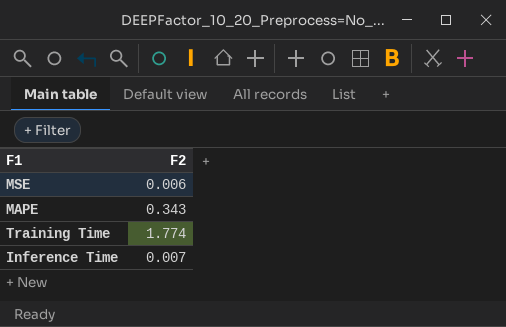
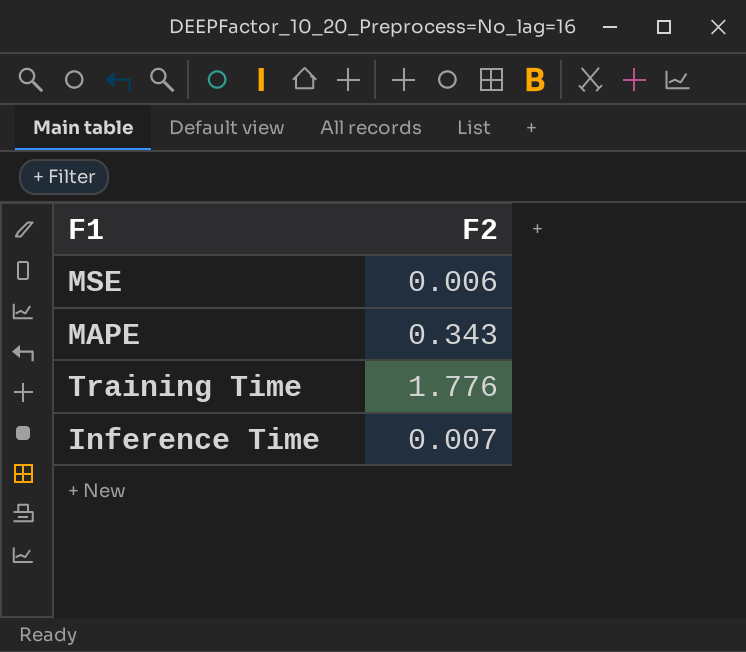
Training Time | F2: 1.774 -> 1.776

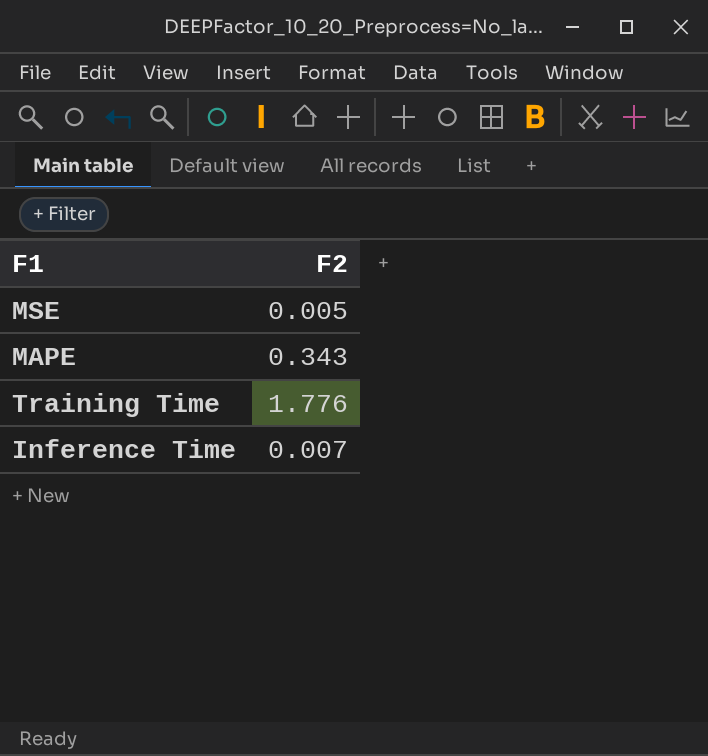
MSE | F2: 0.006 -> 0.005

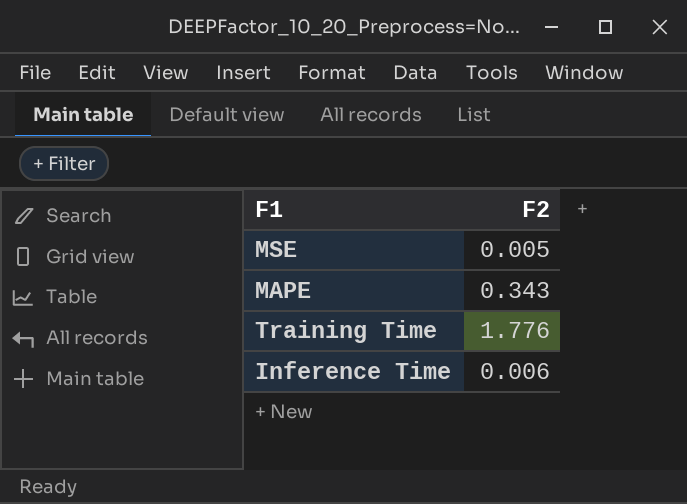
Inference Time | F2: 0.007 -> 0.006

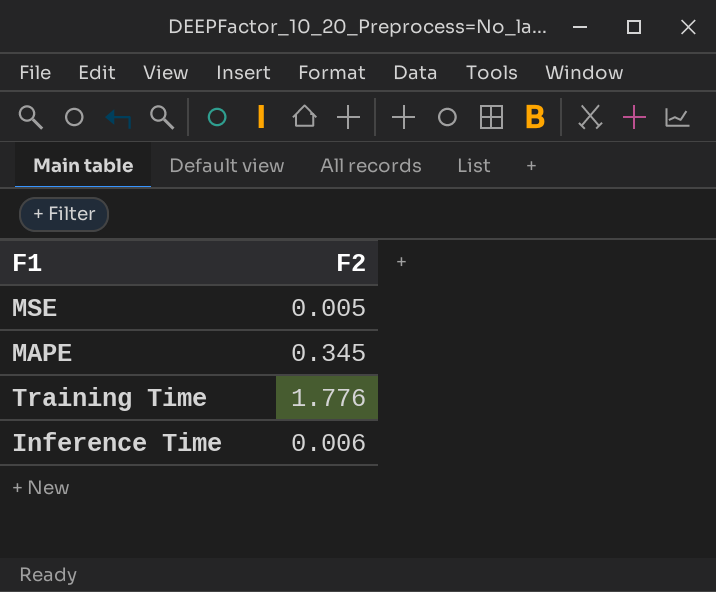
MAPE | F2: 0.343 -> 0.345

